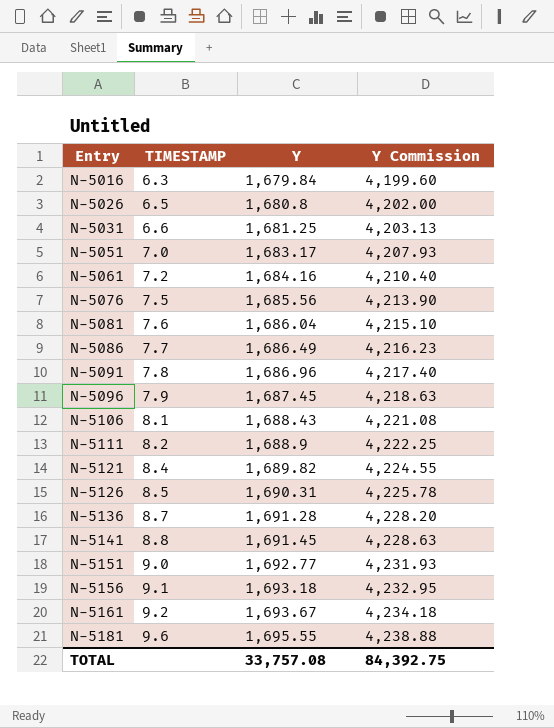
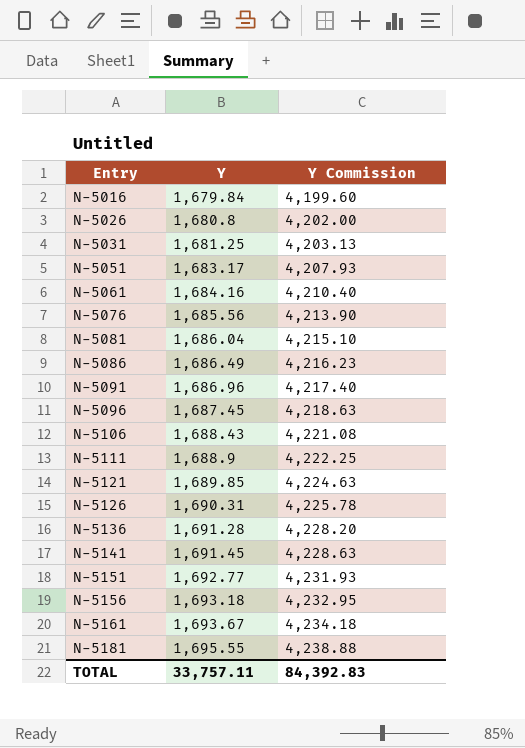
column TIMESTAMP | position: 2 -> none
N-5121 | Y: 1,689.82 -> 1,689.85
N-5121 | Y Commission: 4,224.55 -> 4,224.63
TOTAL | Y: 33,757.08 -> 33,757.11
TOTAL | Y Commission: 84,392.75 -> 84,392.83

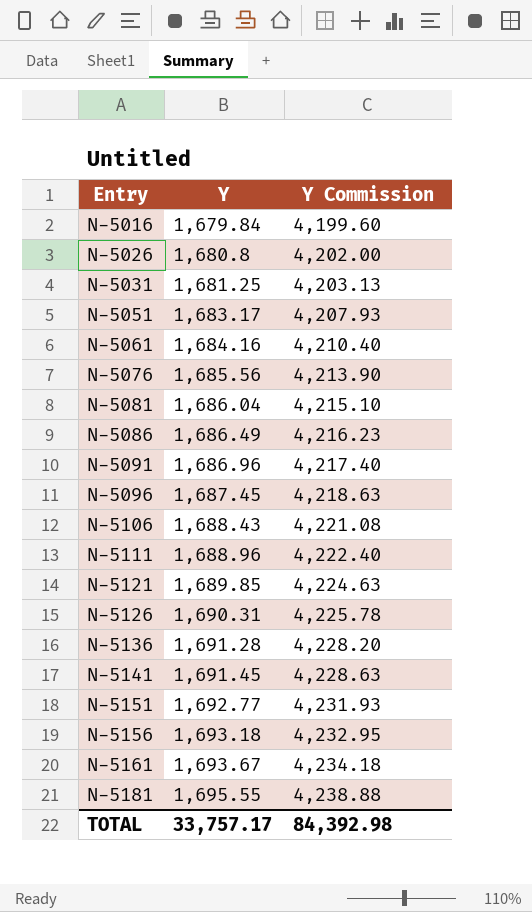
N-5111 | Y: 1,688.9 -> 1,688.96
N-5111 | Y Commission: 4,222.25 -> 4,222.40
TOTAL | Y: 33,757.11 -> 33,757.17
TOTAL | Y Commission: 84,392.83 -> 84,392.98

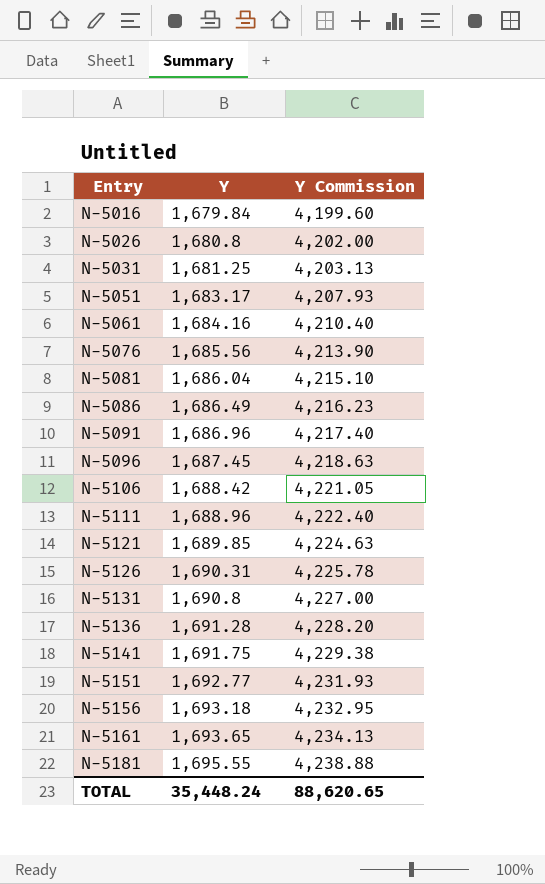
N-5106 | Y: 1,688.43 -> 1,688.42
N-5106 | Y Commission: 4,221.08 -> 4,221.05
row N-5131: none -> 1,690.8 | 4,227.00
N-5141 | Y: 1,691.45 -> 1,691.75
N-5141 | Y Commission: 4,228.63 -> 4,229.38
N-5161 | Y: 1,693.67 -> 1,693.65
N-5161 | Y Commission: 4,234.18 -> 4,234.13
TOTAL | Y: 33,757.17 -> 35,448.24
TOTAL | Y Commission: 84,392.98 -> 88,620.65

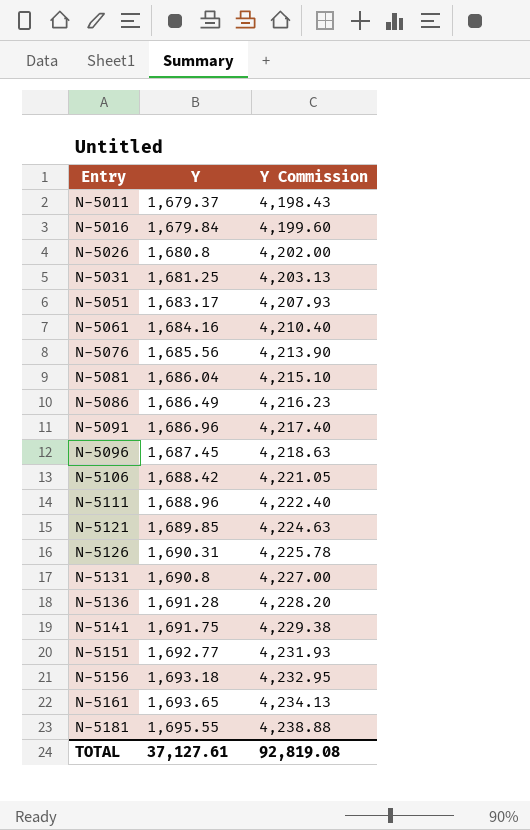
row N-5011: none -> 1,679.37 | 4,198.43
TOTAL | Y: 35,448.24 -> 37,127.61
TOTAL | Y Commission: 88,620.65 -> 92,819.08

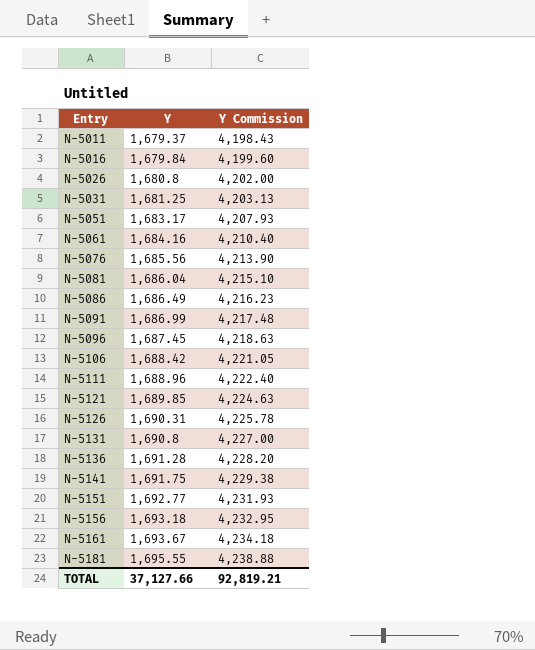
N-5091 | Y: 1,686.96 -> 1,686.99
N-5091 | Y Commission: 4,217.40 -> 4,217.48
N-5161 | Y: 1,693.65 -> 1,693.67
N-5161 | Y Commission: 4,234.13 -> 4,234.18
TOTAL | Y: 37,127.61 -> 37,127.66
TOTAL | Y Commission: 92,819.08 -> 92,819.21

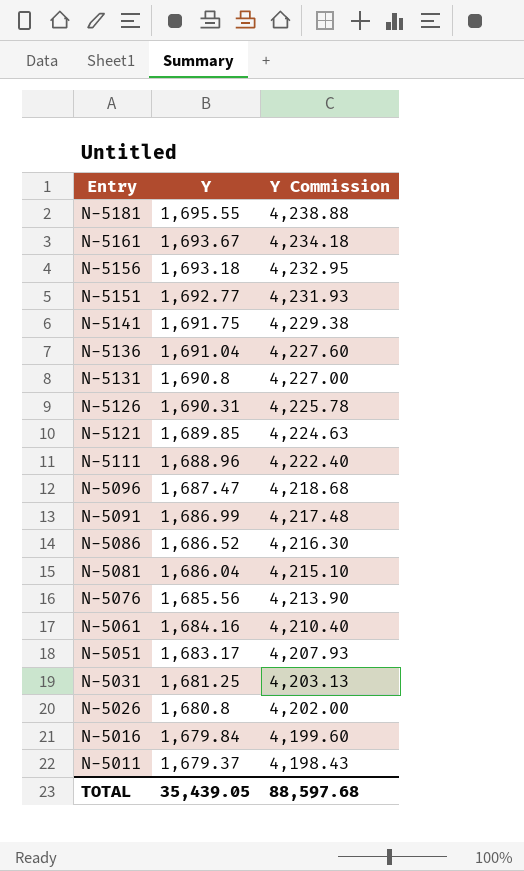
row order: Entry ascending -> Entry descending
row N-5106: 1,688.42 | 4,221.05 -> none
N-5136 | Y: 1,691.28 -> 1,691.04
N-5136 | Y Commission: 4,228.20 -> 4,227.60
N-5096 | Y: 1,687.45 -> 1,687.47
N-5096 | Y Commission: 4,218.63 -> 4,218.68
N-5086 | Y: 1,686.49 -> 1,686.52
N-5086 | Y Commission: 4,216.23 -> 4,216.30
TOTAL | Y: 37,127.66 -> 35,439.05
TOTAL | Y Commission: 92,819.21 -> 88,597.68

